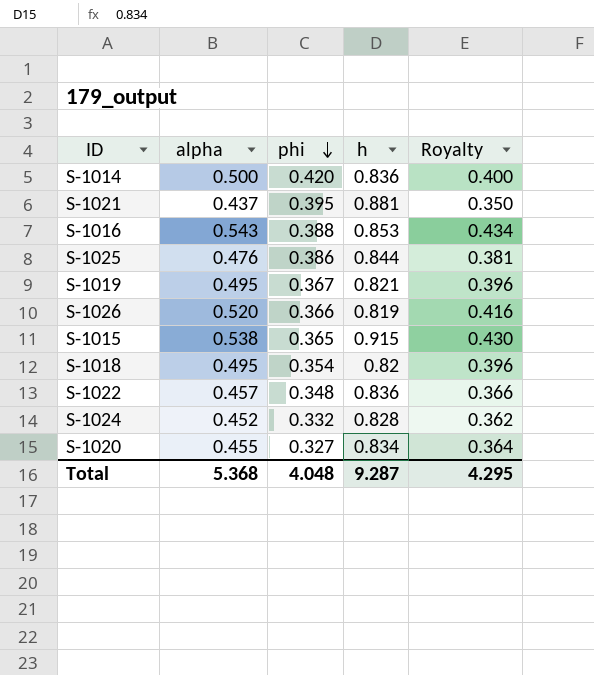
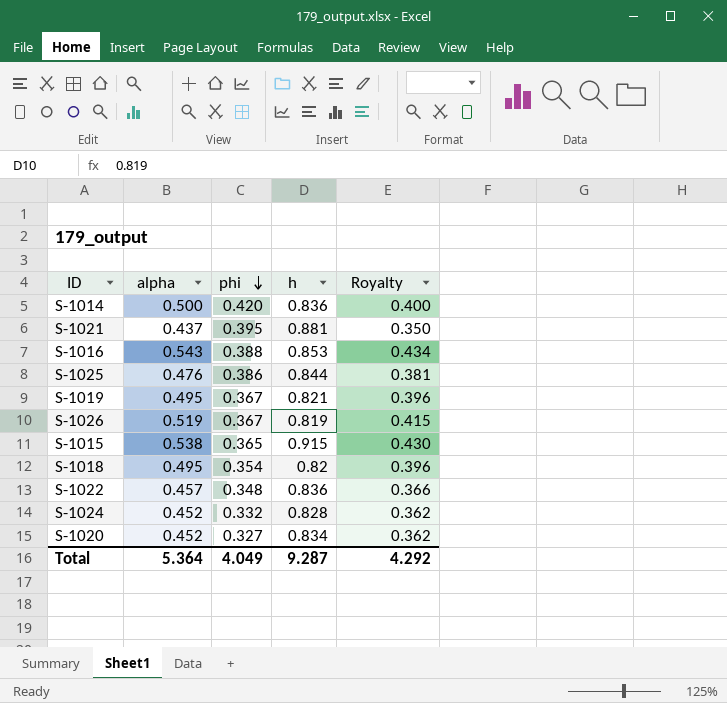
S-1026 | alpha: 0.520 -> 0.519
S-1026 | phi: 0.366 -> 0.367
S-1026 | Royalty: 0.416 -> 0.415
S-1020 | alpha: 0.455 -> 0.452
S-1020 | Royalty: 0.364 -> 0.362
Total | alpha: 5.368 -> 5.364
Total | phi: 4.048 -> 4.049
Total | Royalty: 4.295 -> 4.292

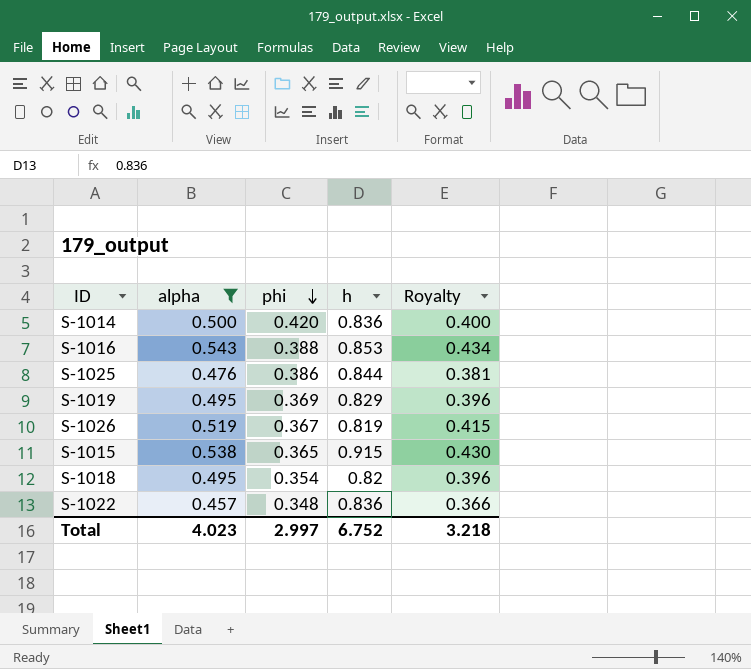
filter: none -> alpha >= 0.457
S-1019 | phi: 0.367 -> 0.369
S-1019 | h: 0.821 -> 0.829
Total | alpha: 5.364 -> 4.023
Total | phi: 4.049 -> 2.997
Total | h: 9.287 -> 6.752
Total | Royalty: 4.292 -> 3.218

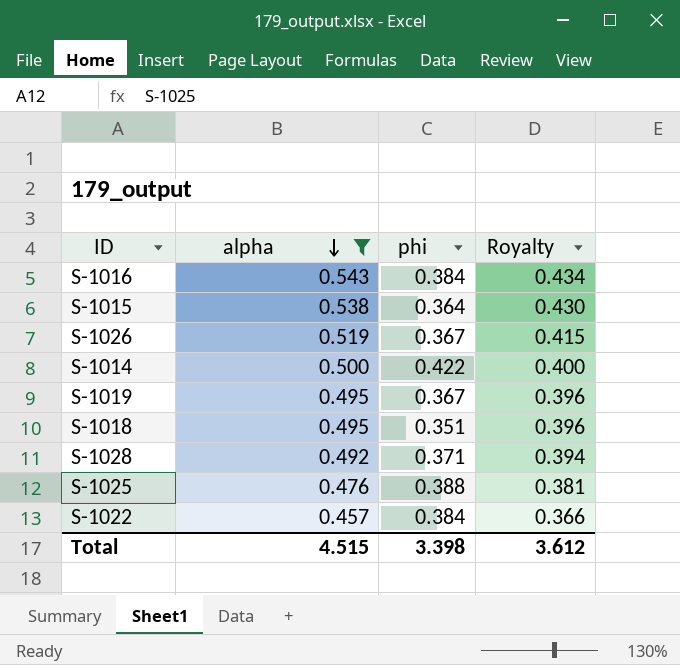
row order: phi descending -> alpha descending
column h | position: 4 -> none
S-1016 | phi: 0.388 -> 0.384
S-1015 | phi: 0.365 -> 0.364
S-1014 | phi: 0.420 -> 0.422
S-1019 | phi: 0.369 -> 0.367
S-1018 | phi: 0.354 -> 0.351
row S-1028: none -> 0.492 | 0.371 | 0.394
S-1025 | phi: 0.386 -> 0.388
S-1022 | phi: 0.348 -> 0.384
Total | alpha: 4.023 -> 4.515
Total | phi: 2.997 -> 3.398
Total | Royalty: 3.218 -> 3.612

